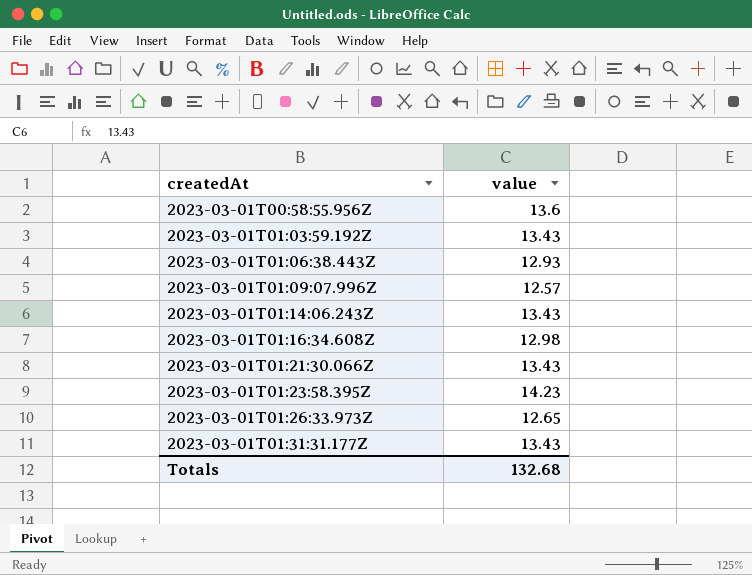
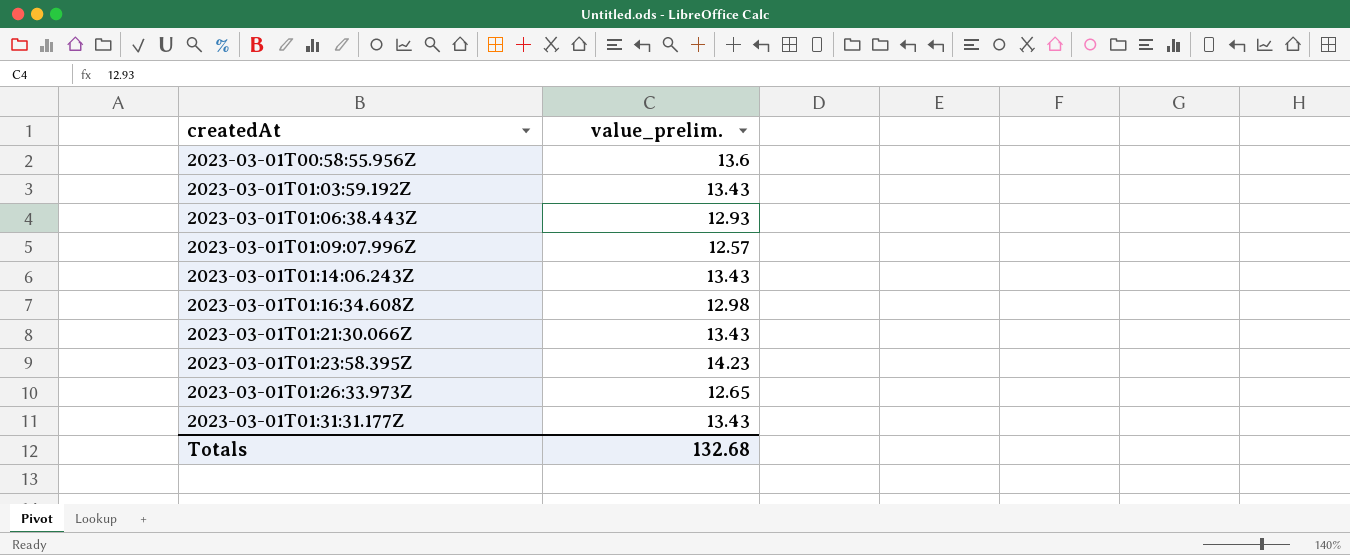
column name: value -> value_prelim.

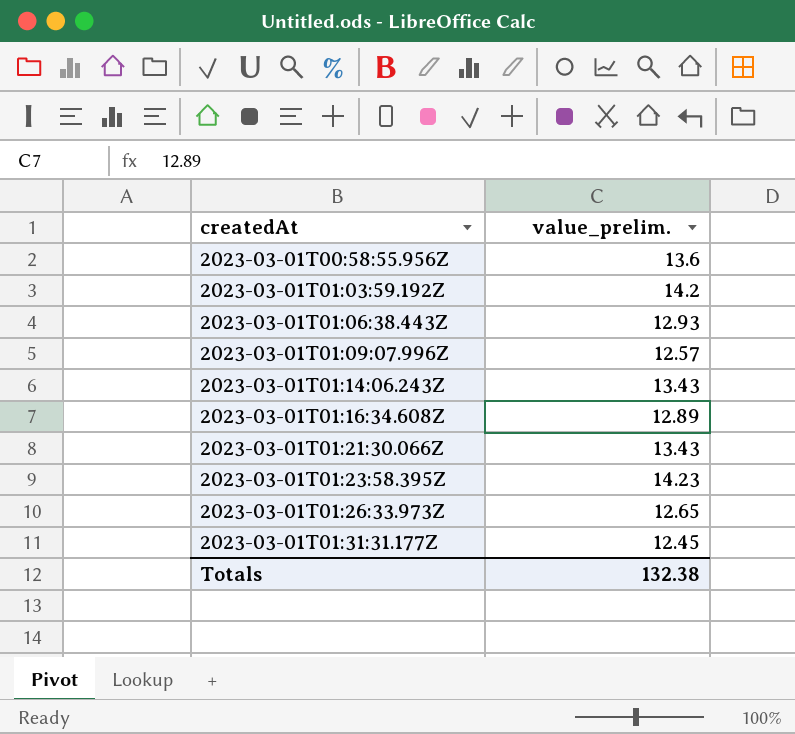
2023-03-01T01:03:59.192Z | value_prelim.: 13.43 -> 14.2
2023-03-01T01:16:34.608Z | value_prelim.: 12.98 -> 12.89
2023-03-01T01:31:31.177Z | value_prelim.: 13.43 -> 12.45
Totals | value_prelim.: 132.68 -> 132.38

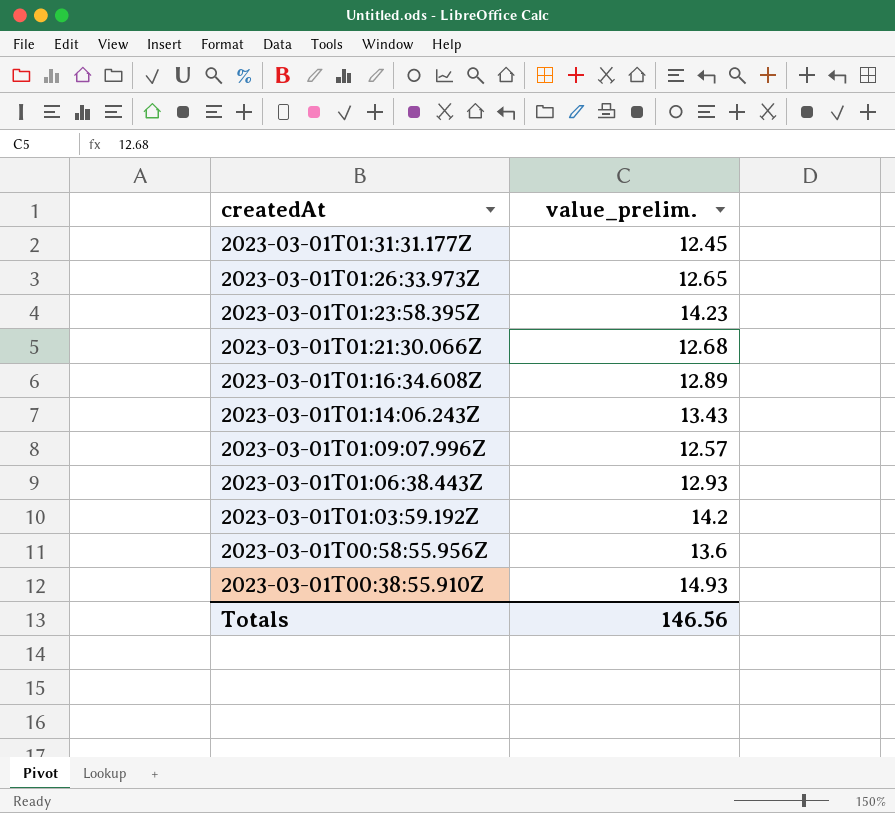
row order: createdAt ascending -> createdAt descending
2023-03-01T01:21:30.066Z | value_prelim.: 13.43 -> 12.68
row 2023-03-01T00:38:55.910Z: none -> 14.93
Totals | value_prelim.: 132.38 -> 146.56

